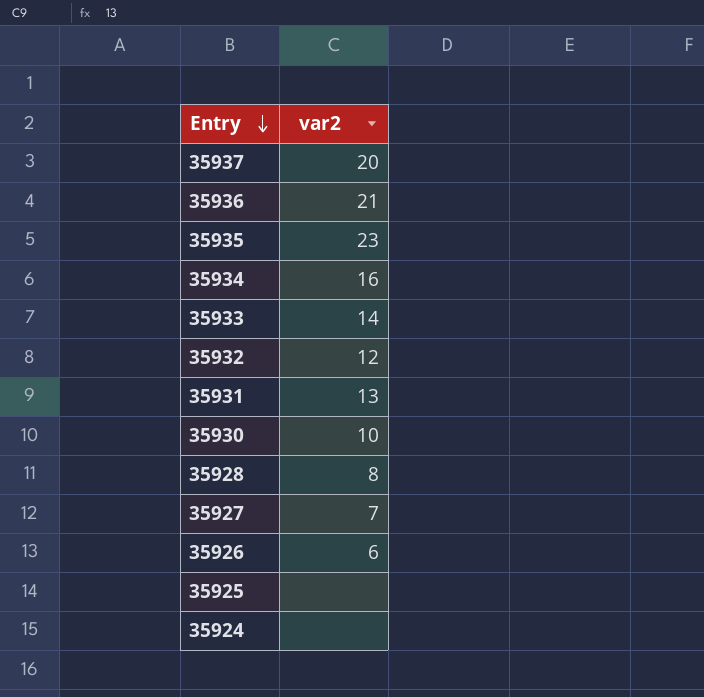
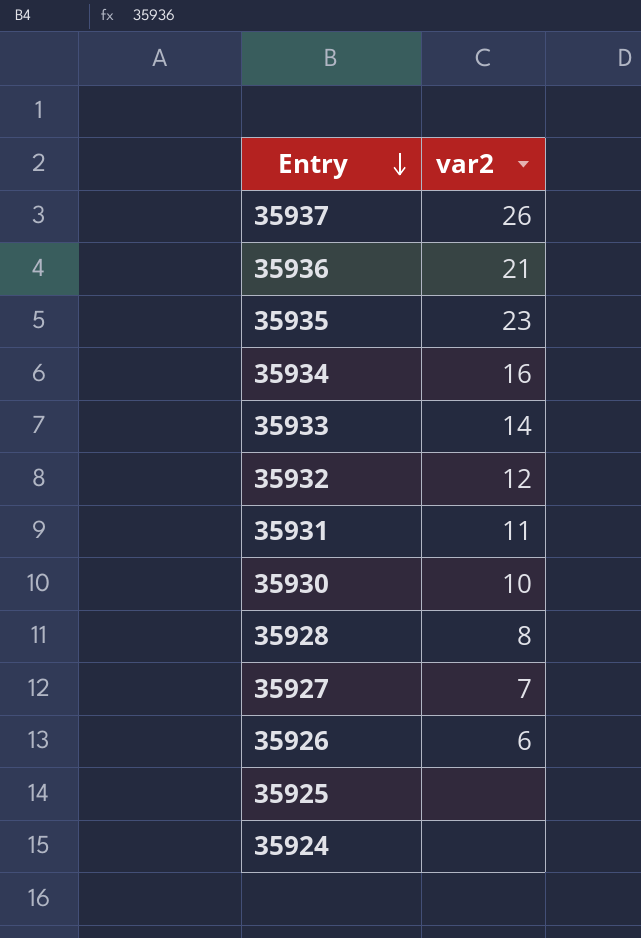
35937 | var2: 20 -> 26
35931 | var2: 13 -> 11

